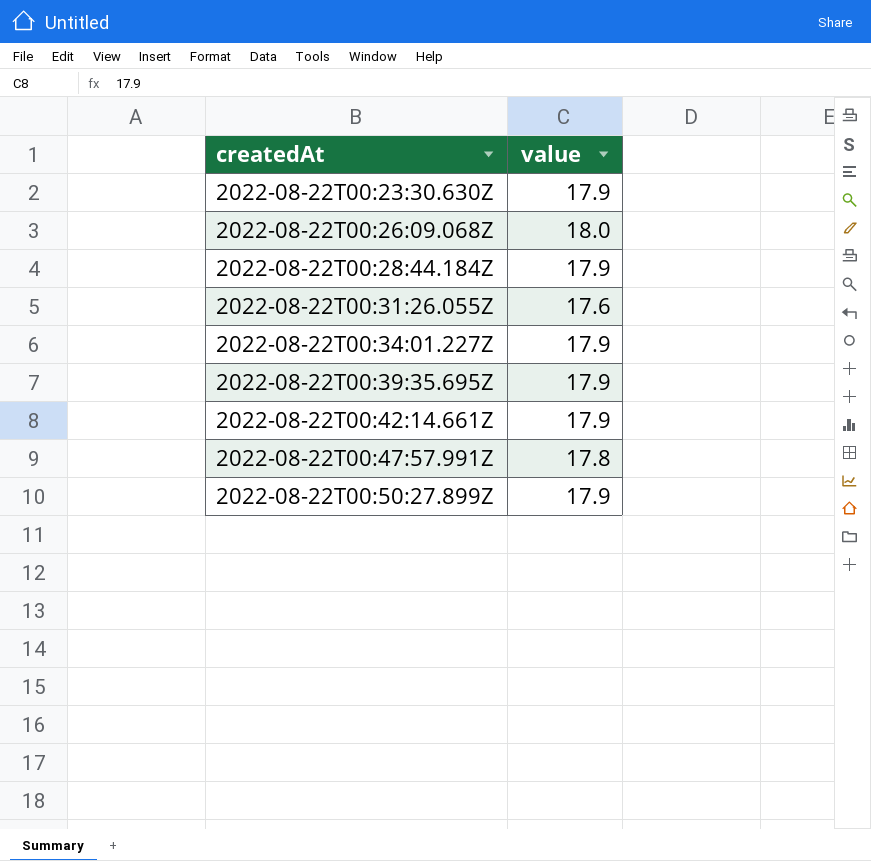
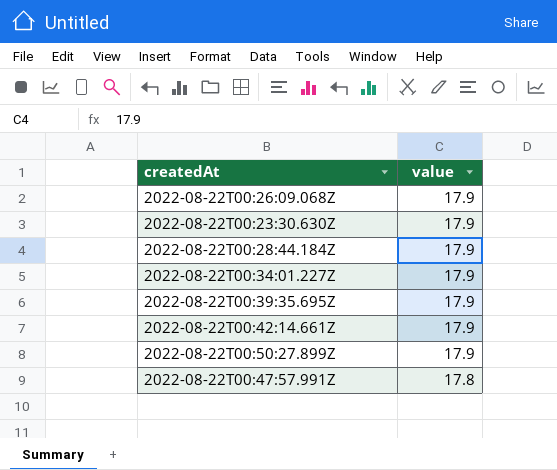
row order: createdAt ascending -> value descending
row 2022-08-22T00:31:26.055Z: 17.6 -> none
2022-08-22T00:26:09.068Z | value: 18.0 -> 17.9

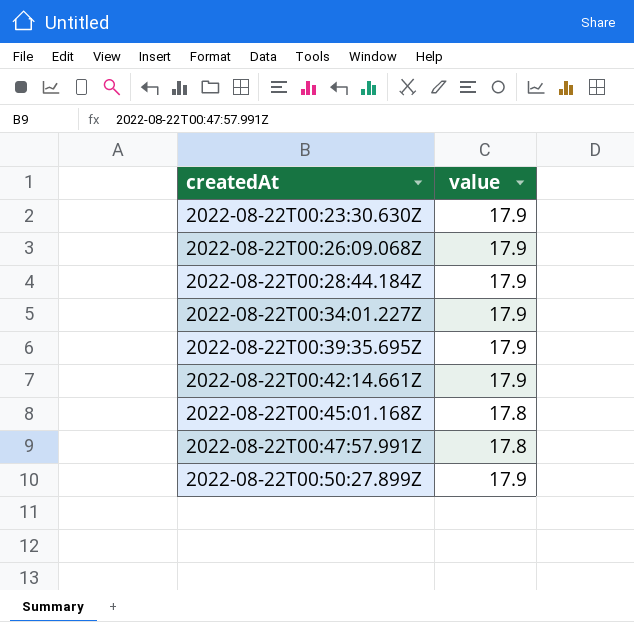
row order: value descending -> createdAt ascending
row 2022-08-22T00:45:01.168Z: none -> 17.8

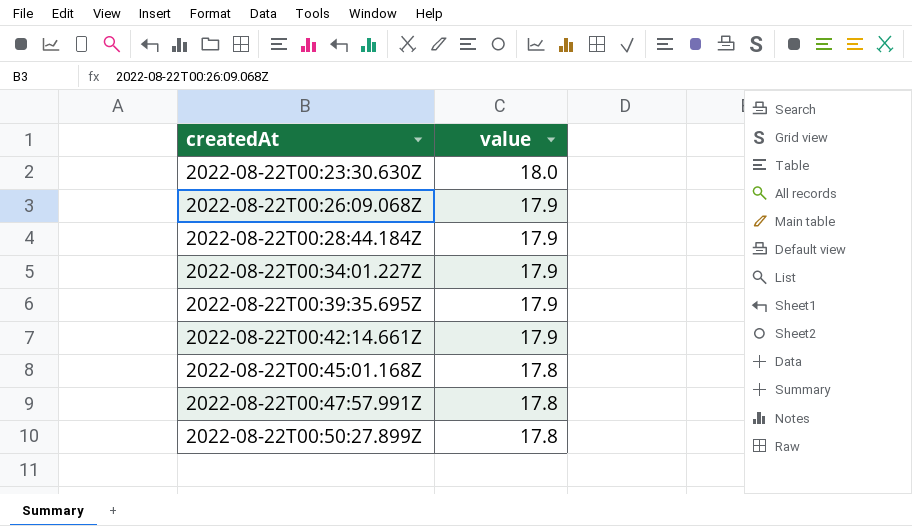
2022-08-22T00:23:30.630Z | value: 17.9 -> 18.0
2022-08-22T00:50:27.899Z | value: 17.9 -> 17.8

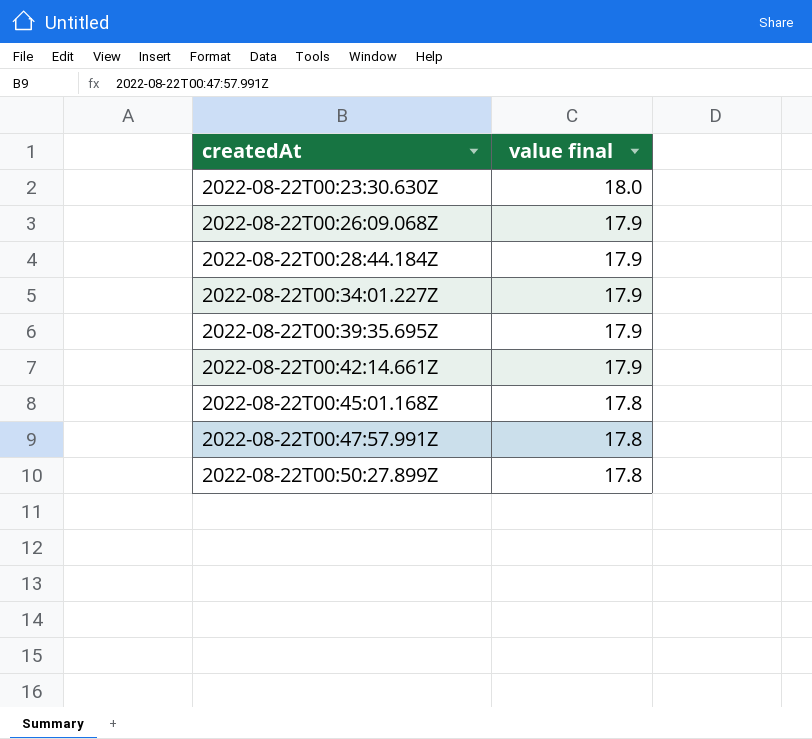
column name: value -> value final

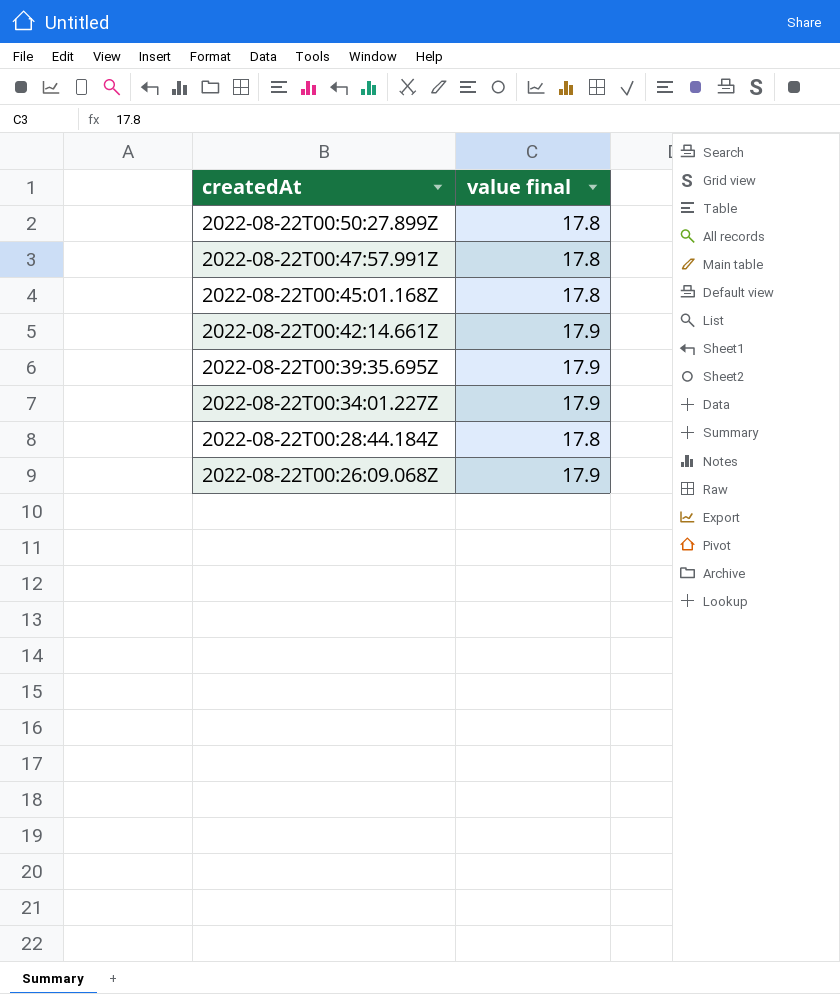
row order: createdAt ascending -> createdAt descending
row 2022-08-22T00:23:30.630Z: 18.0 -> none
2022-08-22T00:28:44.184Z | value final: 17.9 -> 17.8

